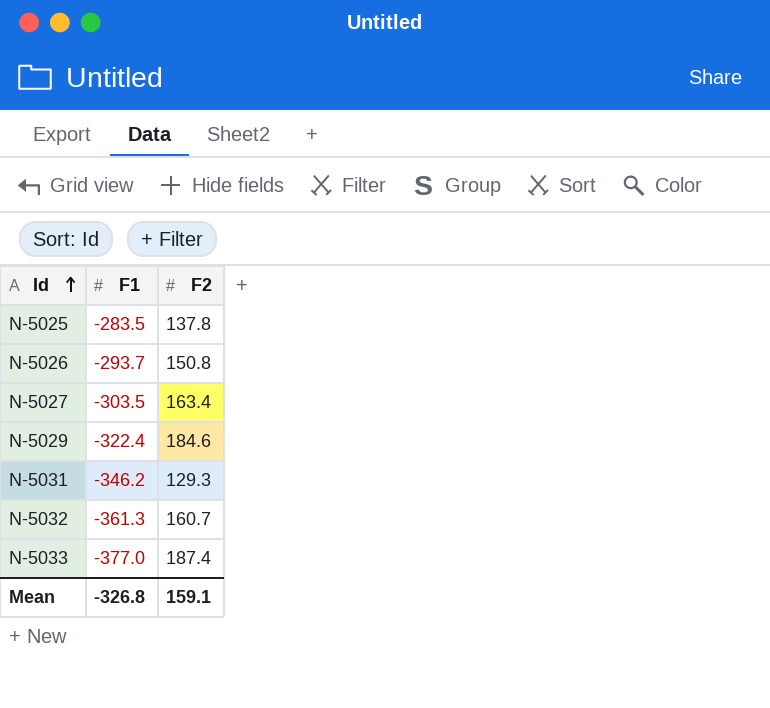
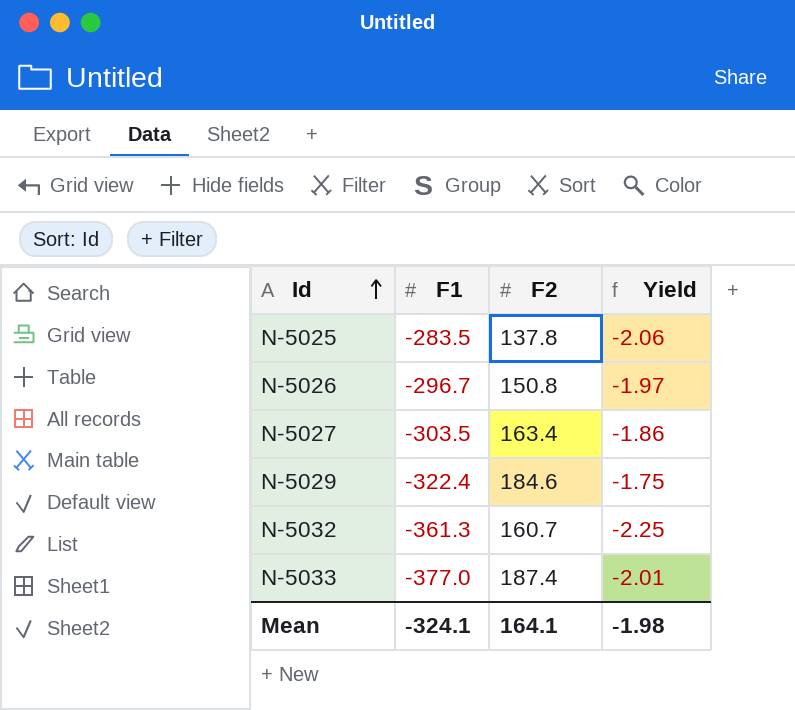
column Yield | formula: none -> [F1] / [F2]
row N-5031: -346.2 | 129.3 -> none
N-5026 | F1: -293.7 -> -296.7
Mean | F1: -326.8 -> -324.1
Mean | F2: 159.1 -> 164.1

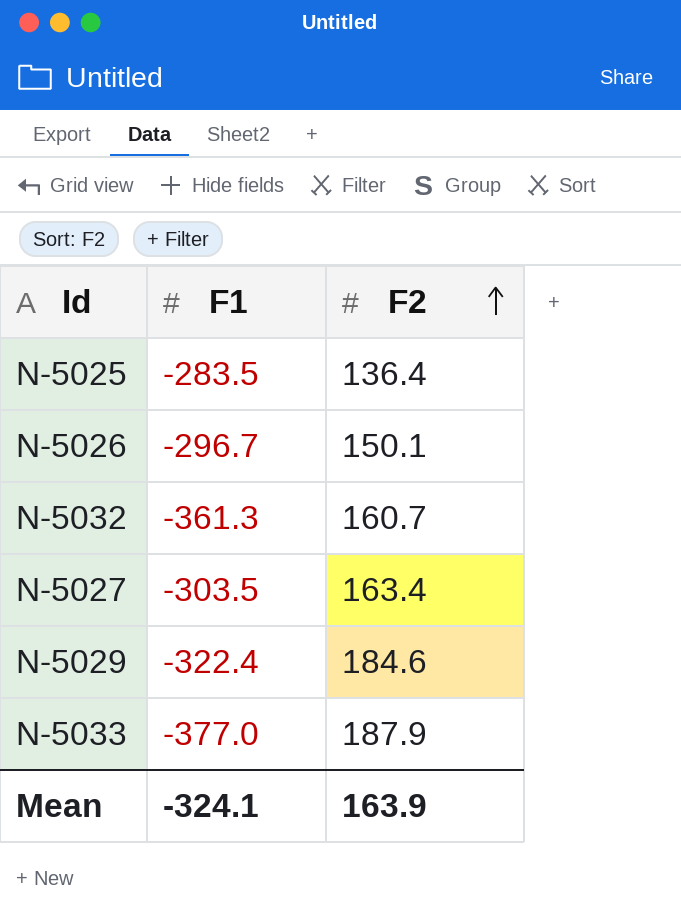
row order: Id ascending -> F2 ascending
column Yield | formula: [F1] / [F2] -> none
N-5025 | F2: 137.8 -> 136.4
N-5026 | F2: 150.8 -> 150.1
N-5033 | F2: 187.4 -> 187.9
Mean | F2: 164.1 -> 163.9

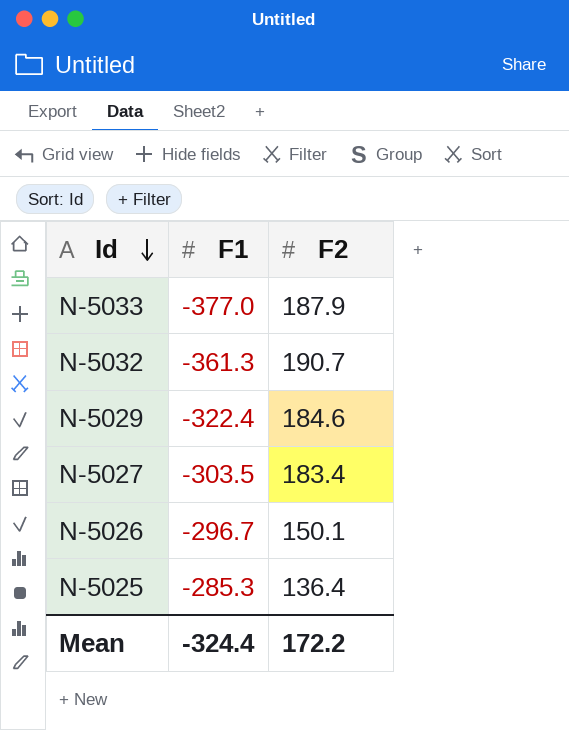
row order: F2 ascending -> Id descending
N-5032 | F2: 160.7 -> 190.7
N-5027 | F2: 163.4 -> 183.4
N-5025 | F1: -283.5 -> -285.3
Mean | F1: -324.1 -> -324.4
Mean | F2: 163.9 -> 172.2

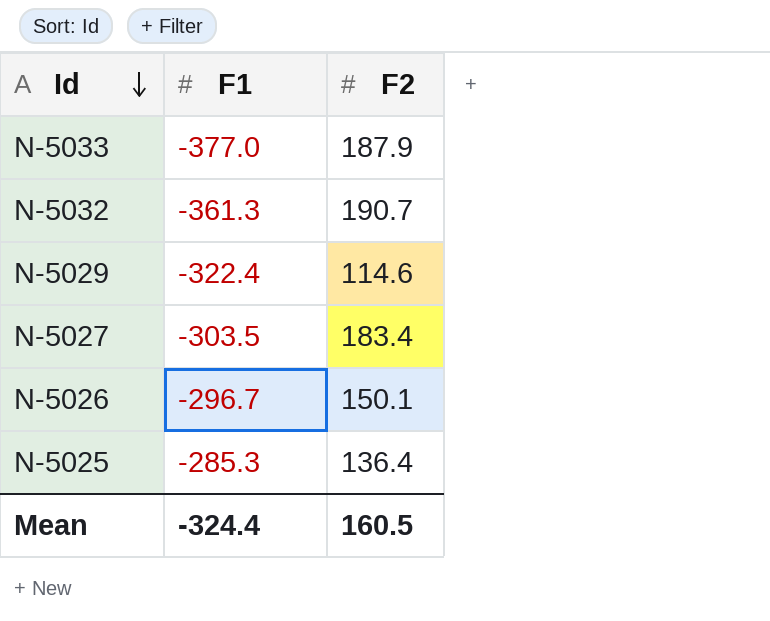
N-5029 | F2: 184.6 -> 114.6
Mean | F2: 172.2 -> 160.5

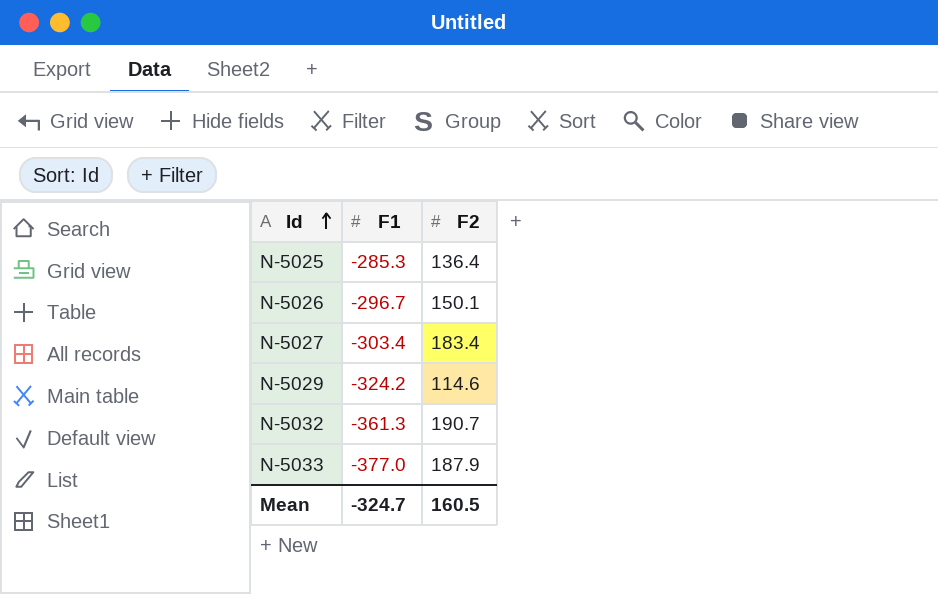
row order: Id descending -> Id ascending
N-5027 | F1: -303.5 -> -303.4
N-5029 | F1: -322.4 -> -324.2
Mean | F1: -324.4 -> -324.7

